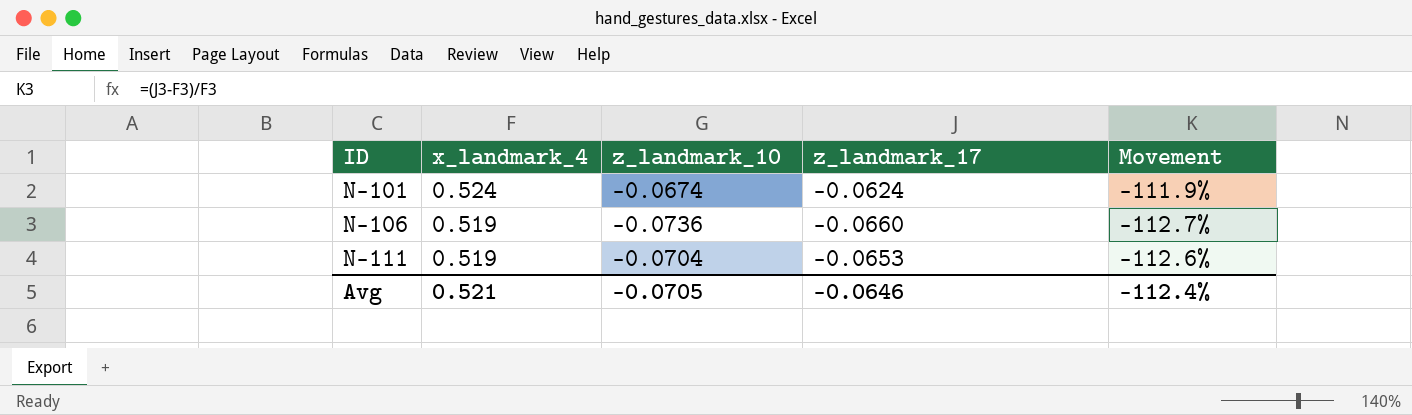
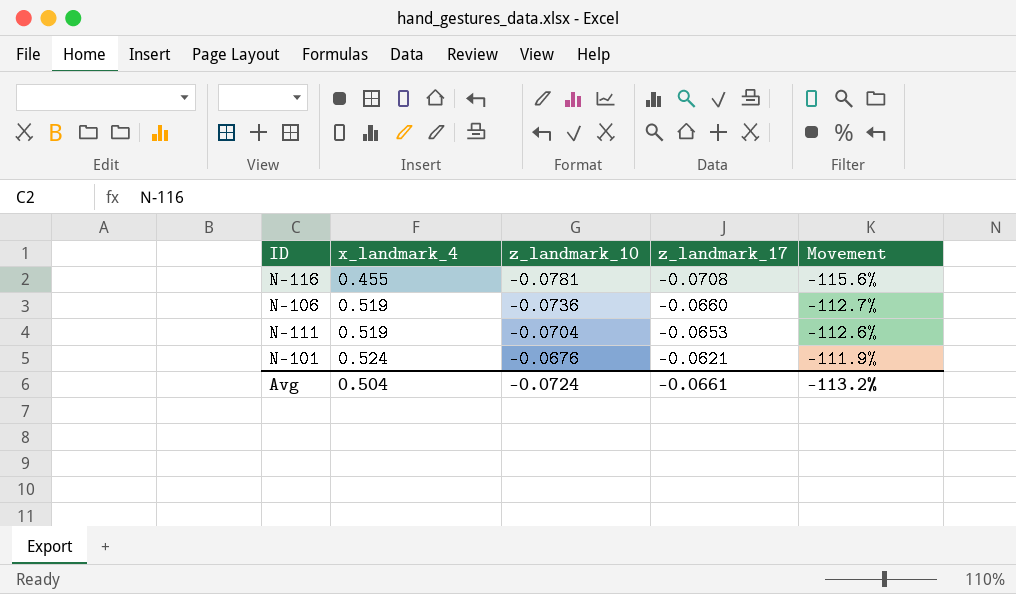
row order: ID ascending -> x_landmark_4 ascending
row N-116: none -> 0.455 | -0.0781 | -0.0708 | -115.6%
N-101 | z_landmark_10: -0.0674 -> -0.0676
N-101 | z_landmark_17: -0.0624 -> -0.0621
Avg | x_landmark_4: 0.521 -> 0.504
Avg | z_landmark_10: -0.0705 -> -0.0724
Avg | z_landmark_17: -0.0646 -> -0.0661
Avg | Movement: -112.4% -> -113.2%

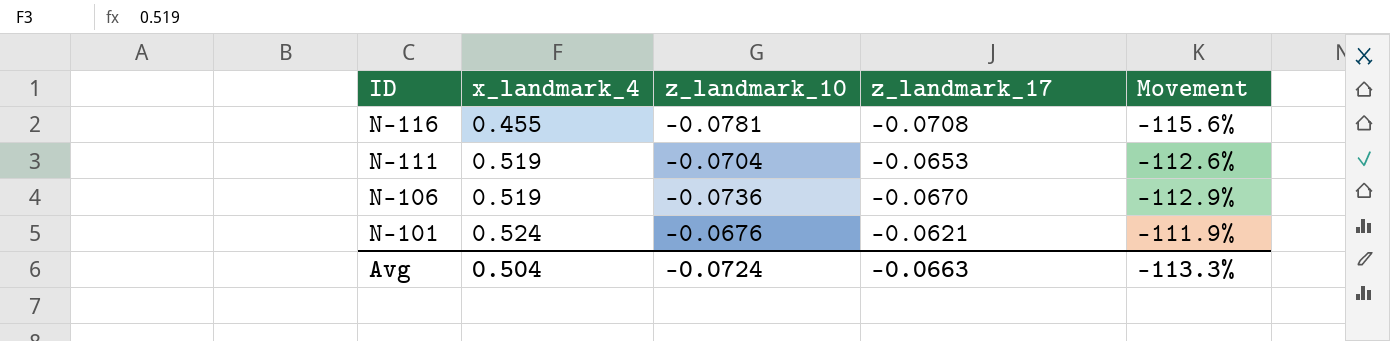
row order: x_landmark_4 ascending -> ID descending
N-106 | z_landmark_17: -0.0660 -> -0.0670
N-106 | Movement: -112.7% -> -112.9%
Avg | z_landmark_17: -0.0661 -> -0.0663
Avg | Movement: -113.2% -> -113.3%

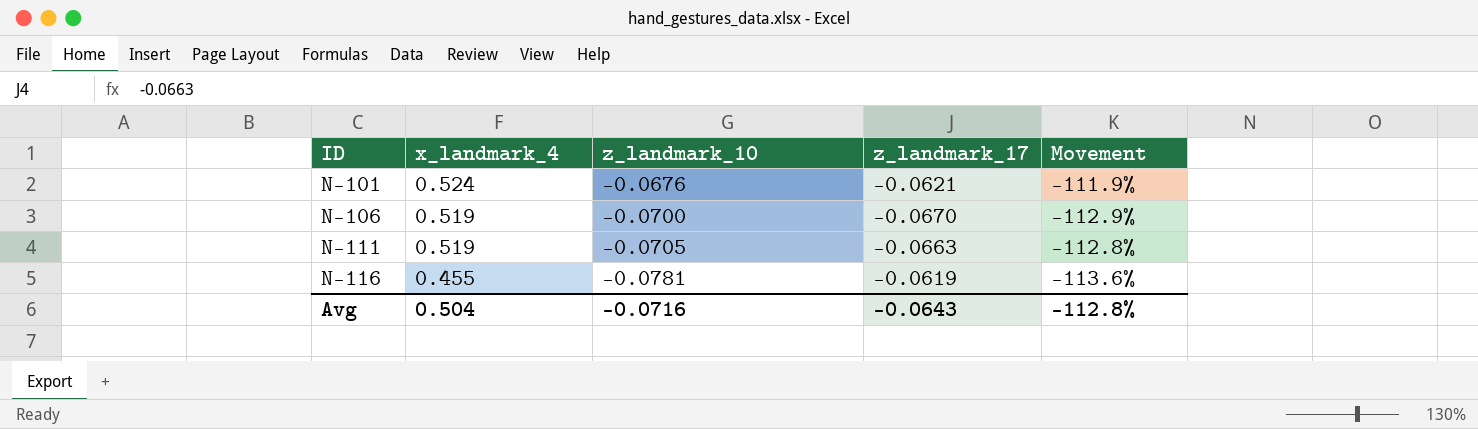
row order: ID descending -> ID ascending
N-106 | z_landmark_10: -0.0736 -> -0.0700
N-111 | z_landmark_10: -0.0704 -> -0.0705
N-111 | z_landmark_17: -0.0653 -> -0.0663
N-111 | Movement: -112.6% -> -112.8%
N-116 | z_landmark_17: -0.0708 -> -0.0619
N-116 | Movement: -115.6% -> -113.6%
Avg | z_landmark_10: -0.0724 -> -0.0716
Avg | z_landmark_17: -0.0663 -> -0.0643
Avg | Movement: -113.3% -> -112.8%

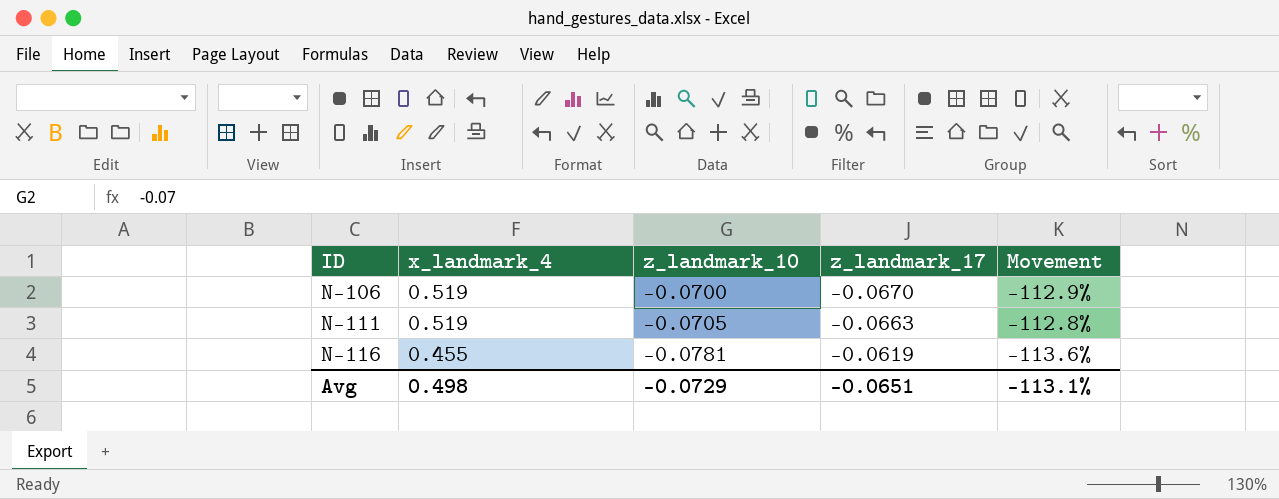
row N-101: 0.524 | -0.0676 | -0.0621 | -111.9% -> none
Avg | x_landmark_4: 0.504 -> 0.498
Avg | z_landmark_10: -0.0716 -> -0.0729
Avg | z_landmark_17: -0.0643 -> -0.0651
Avg | Movement: -112.8% -> -113.1%

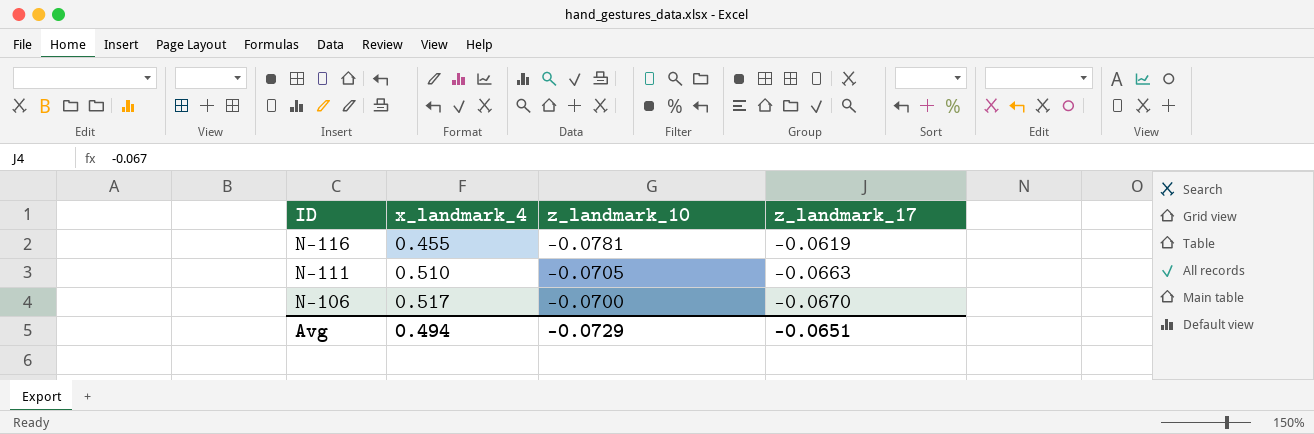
row order: ID ascending -> ID descending
column Movement | formula: ([z_landmark_17] - [x_landmark_4]) / [x_landmark_4] -> none
N-111 | x_landmark_4: 0.519 -> 0.510
N-106 | x_landmark_4: 0.519 -> 0.517
Avg | x_landmark_4: 0.498 -> 0.494

